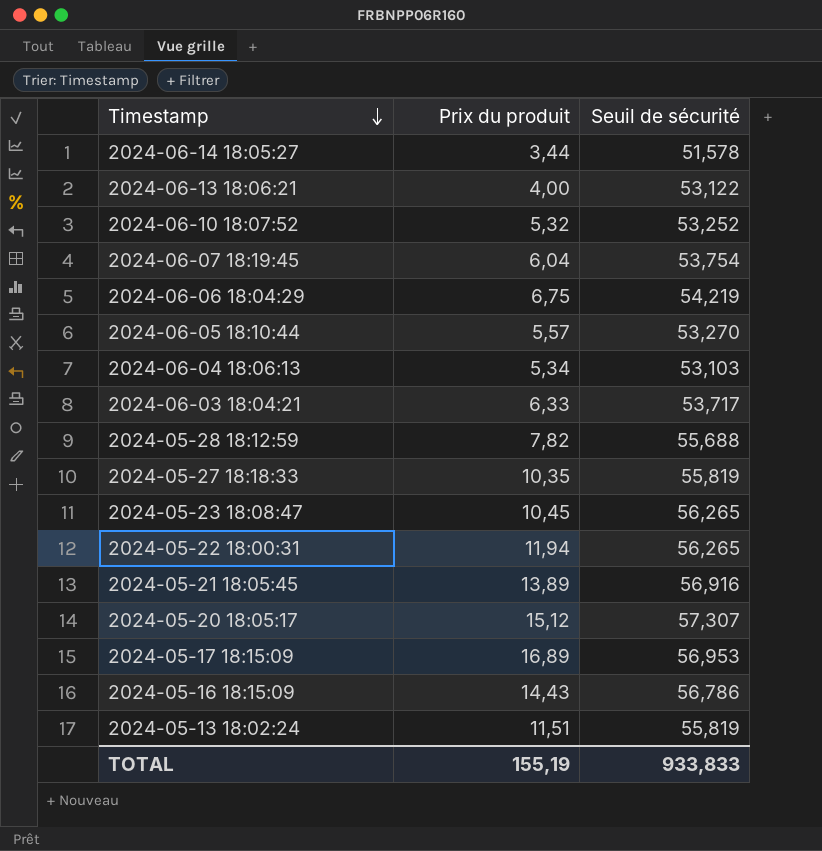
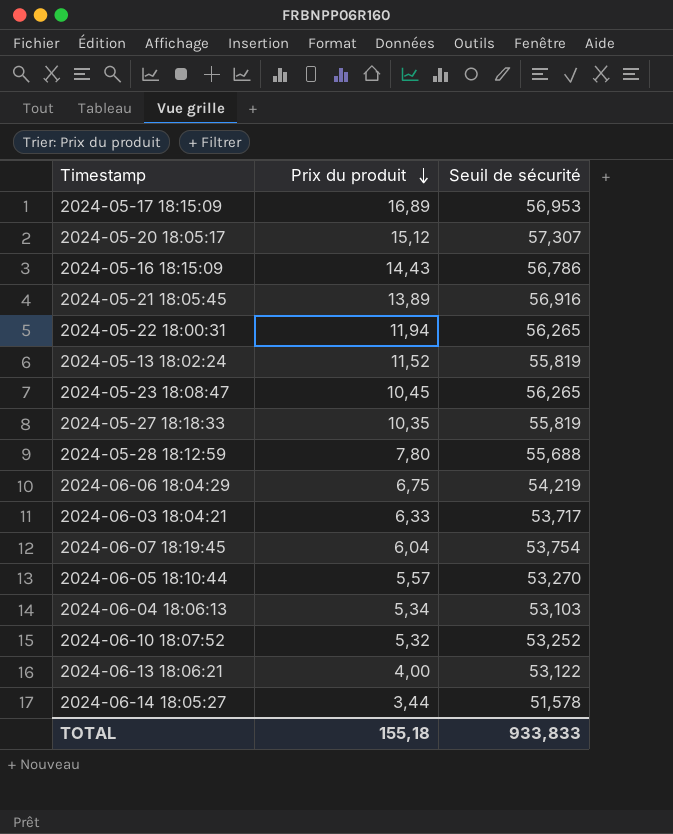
row order: Timestamp descending -> Prix du produit descending
2024-05-13 18:02:24 | Prix du produit: 11,51 -> 11,52
2024-05-28 18:12:59 | Prix du produit: 7,82 -> 7,80
TOTAL | Prix du produit: 155,19 -> 155,18

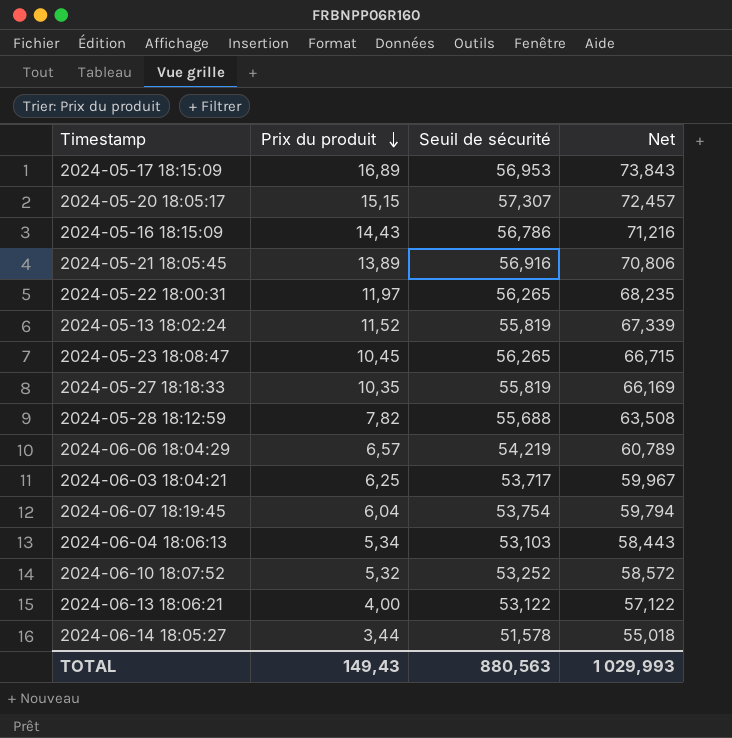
column Net | formula: none -> [Prix du produit] + [Seuil de sécurité]
row 2024-06-05 18:10:44: 5,57 | 53,270 -> none
2024-05-20 18:05:17 | Prix du produit: 15,12 -> 15,15
2024-05-22 18:00:31 | Prix du produit: 11,94 -> 11,97
2024-05-28 18:12:59 | Prix du produit: 7,80 -> 7,82
2024-06-06 18:04:29 | Prix du produit: 6,75 -> 6,57
2024-06-03 18:04:21 | Prix du produit: 6,33 -> 6,25
TOTAL | Prix du produit: 155,18 -> 149,43
TOTAL | Seuil de sécurité: 933,833 -> 880,563

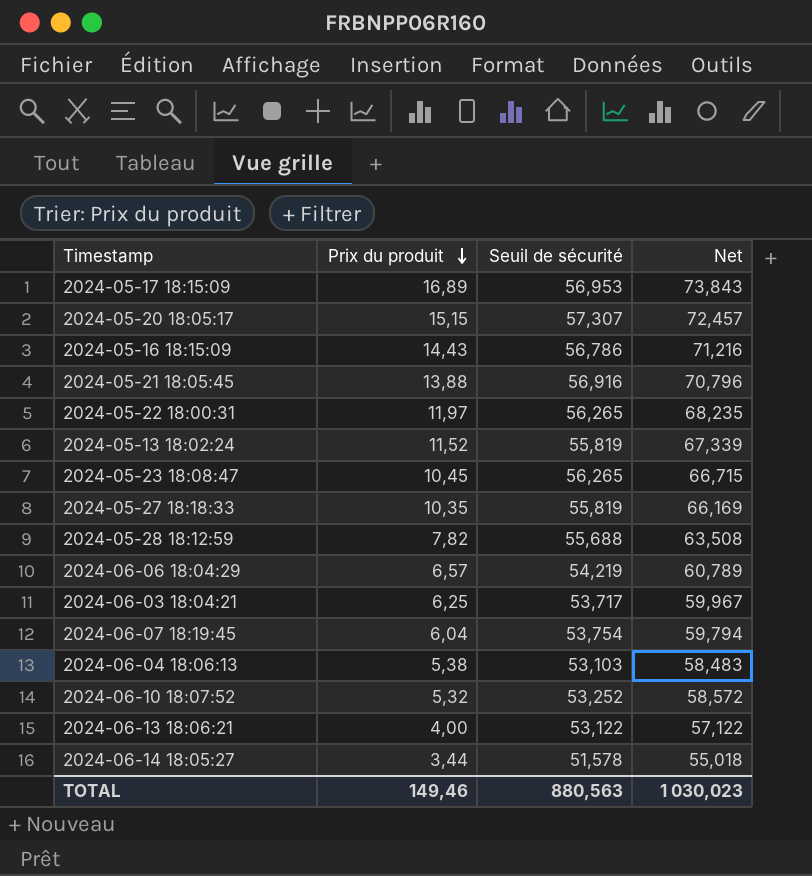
2024-05-21 18:05:45 | Prix du produit: 13,89 -> 13,88
2024-05-21 18:05:45 | Net: 70,806 -> 70,796
2024-06-04 18:06:13 | Prix du produit: 5,34 -> 5,38
2024-06-04 18:06:13 | Net: 58,443 -> 58,483
TOTAL | Prix du produit: 149,43 -> 149,46
TOTAL | Net: 1 029,993 -> 1 030,023

